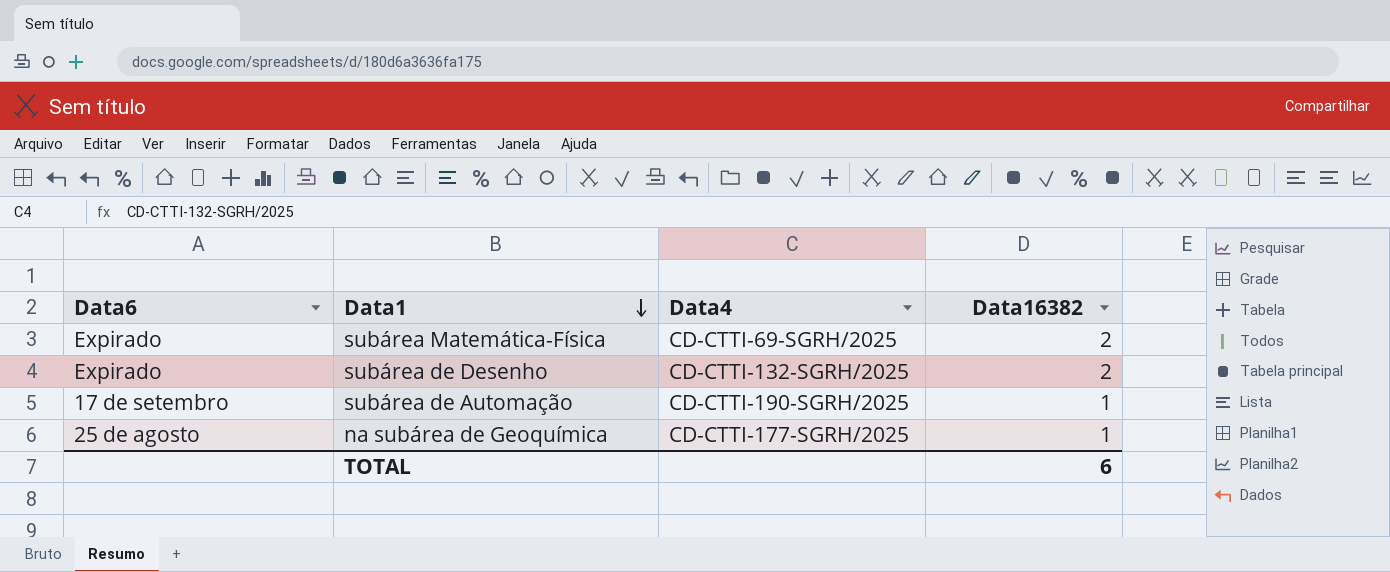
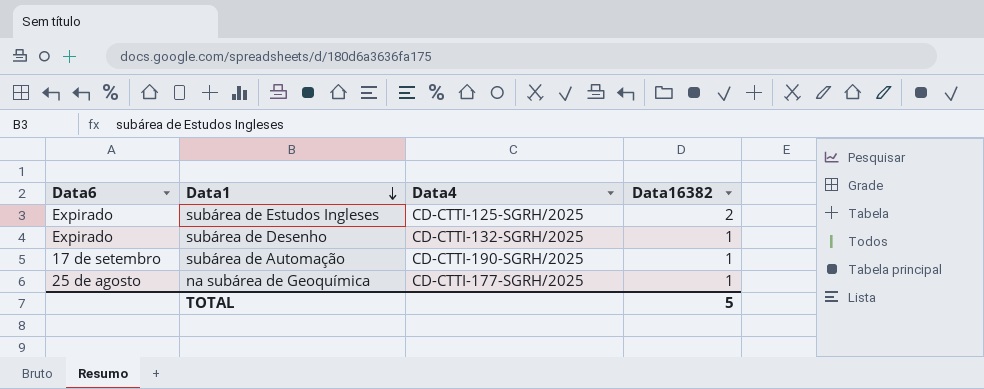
row subárea Matemática-Física: Expirado | CD-CTTI-69-SGRH/2025 | 2 -> none
row subárea de Estudos Ingleses: none -> Expirado | CD-CTTI-125-SGRH/2025 | 2
subárea de Desenho | Data16382: 2 -> 1
TOTAL | Data16382: 6 -> 5

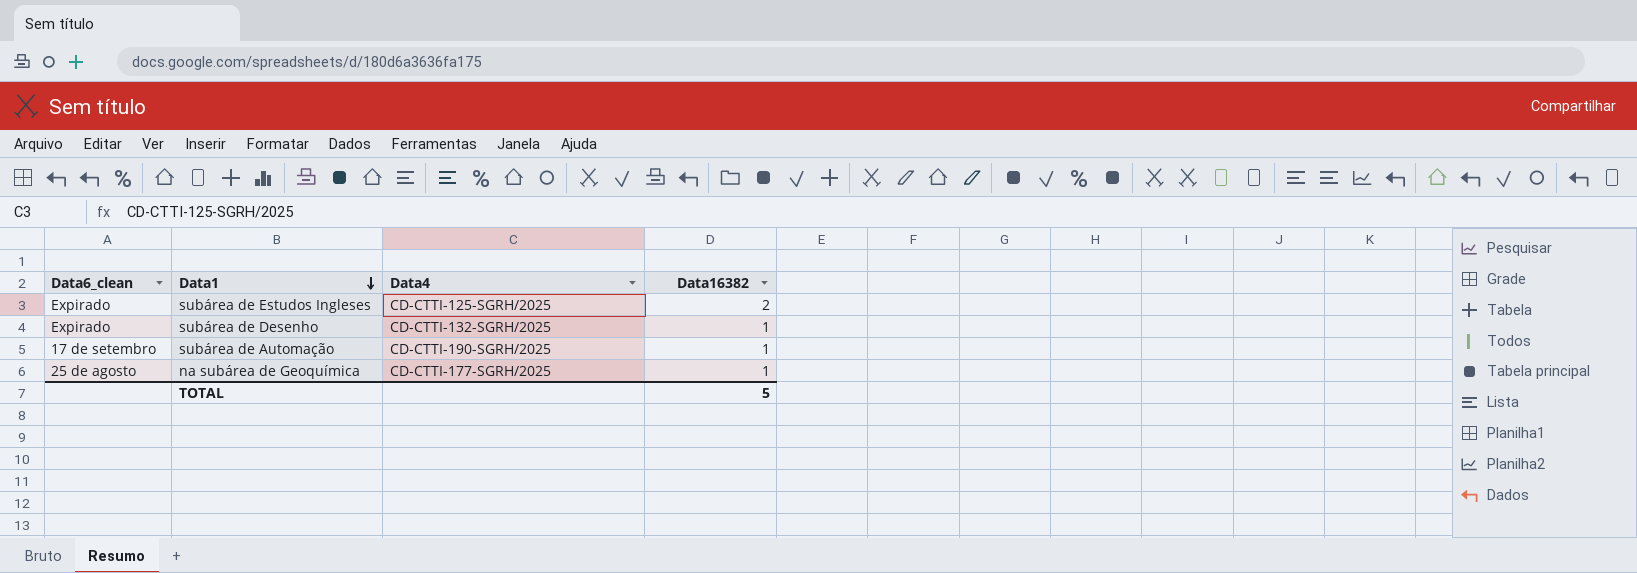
column name: Data6 -> Data6_clean

